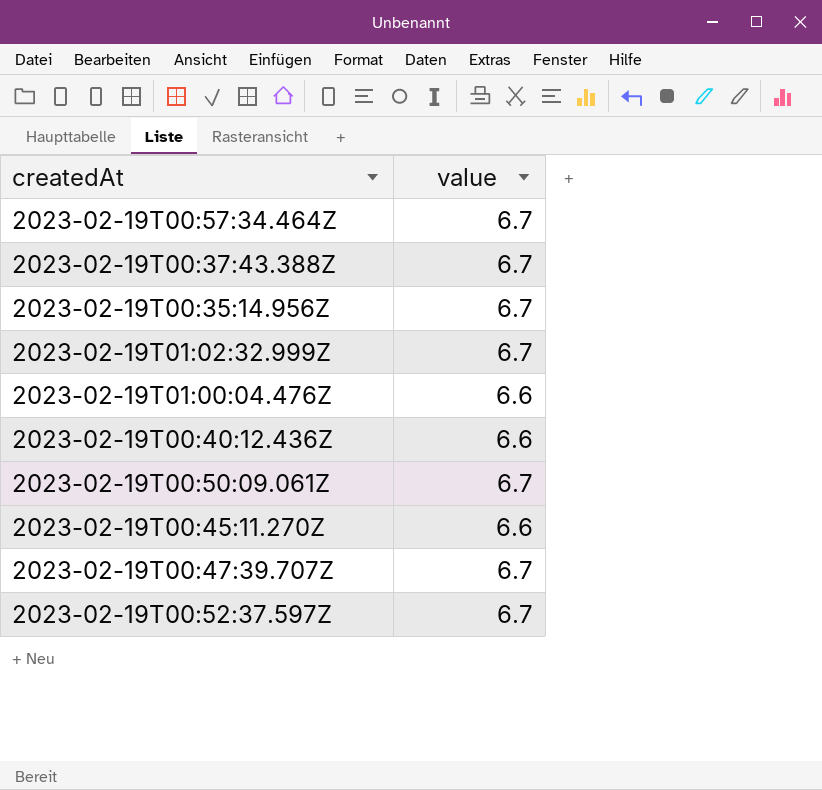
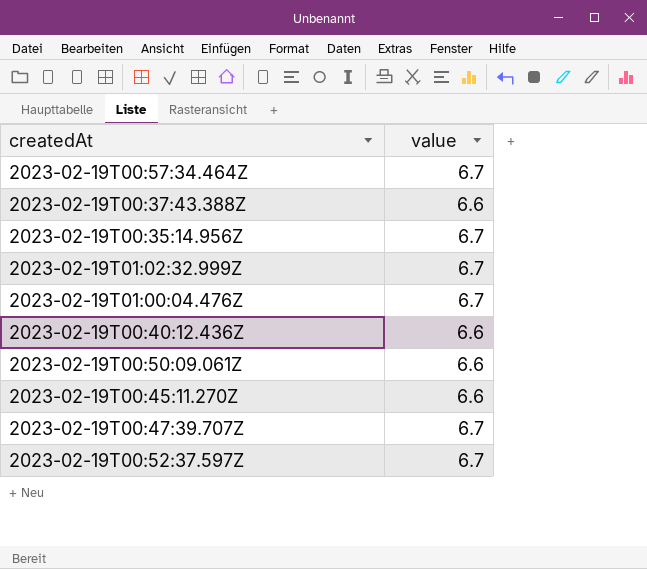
2023-02-19T00:37:43.388Z | value: 6.7 -> 6.6
2023-02-19T01:00:04.476Z | value: 6.6 -> 6.7
2023-02-19T00:50:09.061Z | value: 6.7 -> 6.6

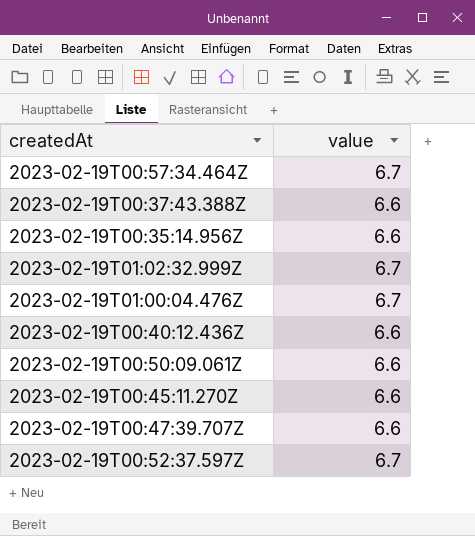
2023-02-19T00:35:14.956Z | value: 6.7 -> 6.6
2023-02-19T00:47:39.707Z | value: 6.7 -> 6.6

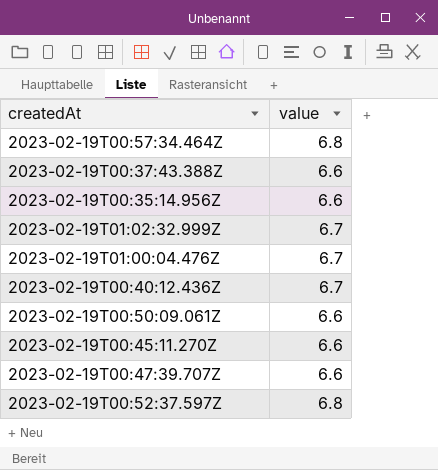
2023-02-19T00:57:34.464Z | value: 6.7 -> 6.8
2023-02-19T00:40:12.436Z | value: 6.6 -> 6.7
2023-02-19T00:52:37.597Z | value: 6.7 -> 6.8

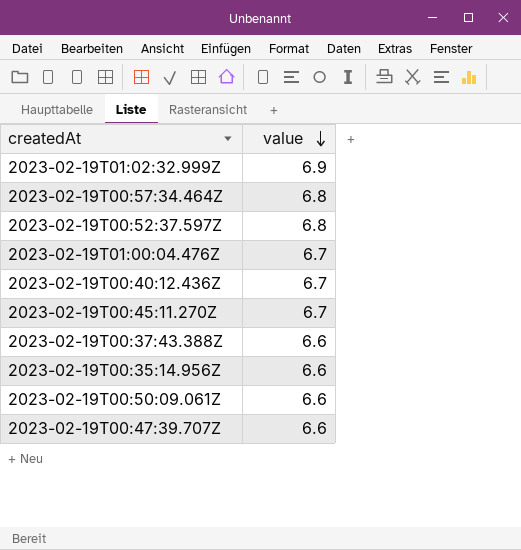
row order: none -> value descending
2023-02-19T01:02:32.999Z | value: 6.7 -> 6.9
2023-02-19T00:45:11.270Z | value: 6.6 -> 6.7

